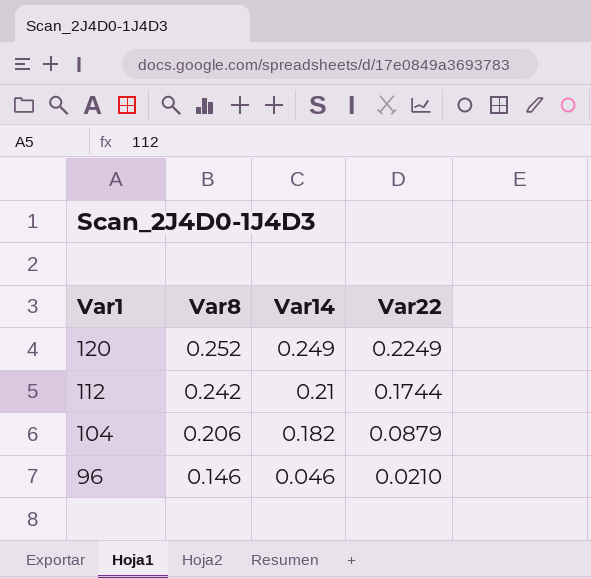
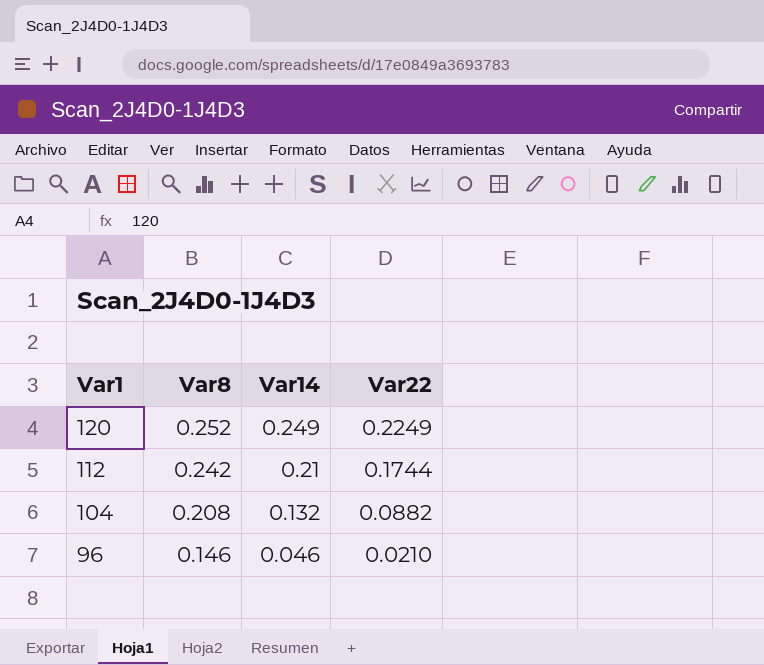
104 | Var8: 0.206 -> 0.208
104 | Var14: 0.182 -> 0.132
104 | Var22: 0.0879 -> 0.0882

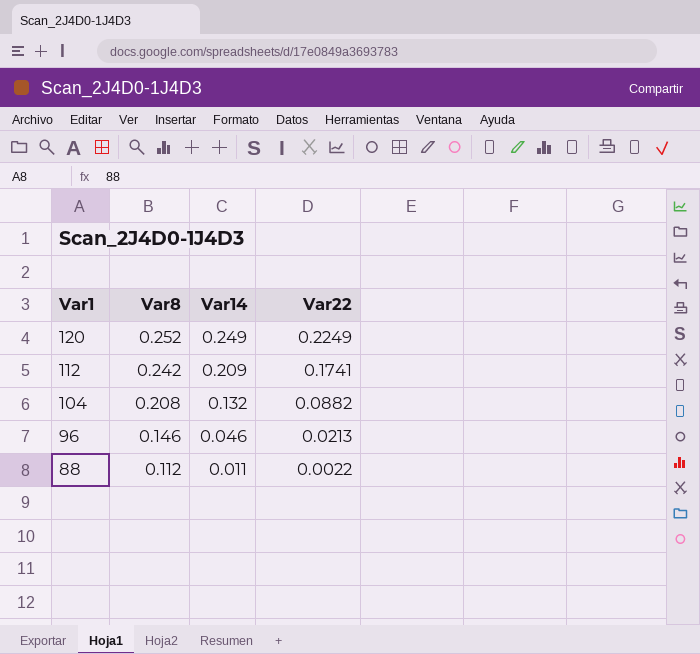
112 | Var14: 0.21 -> 0.209
112 | Var22: 0.1744 -> 0.1741
96 | Var22: 0.0210 -> 0.0213
row 88: none -> 0.112 | 0.011 | 0.0022

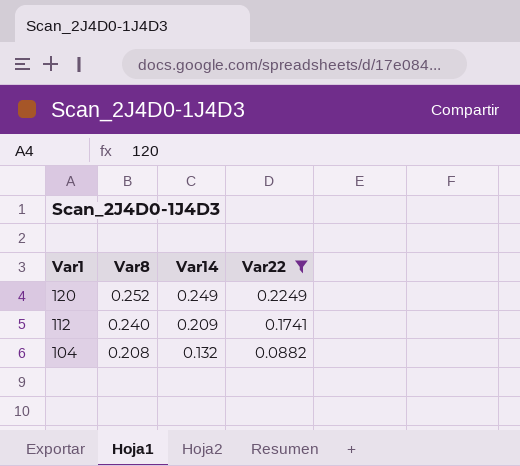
filter: none -> Var22 >= 0.0882
112 | Var8: 0.242 -> 0.240

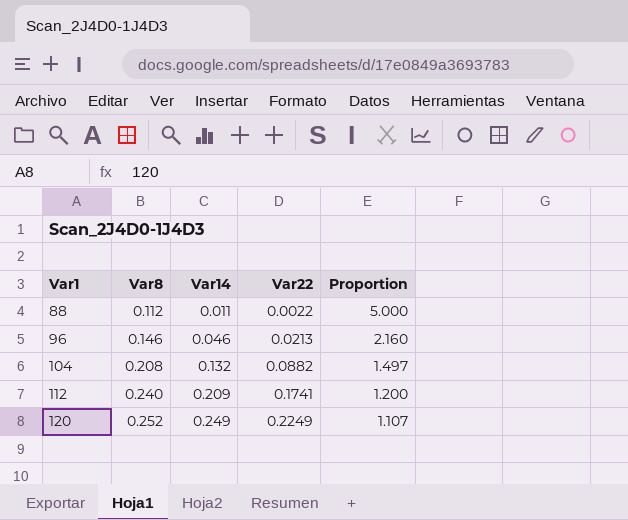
filter: Var22 >= 0.0882 -> none
row order: Var1 descending -> Var1 ascending
column Proportion | formula: none -> [Var14] / [Var22]

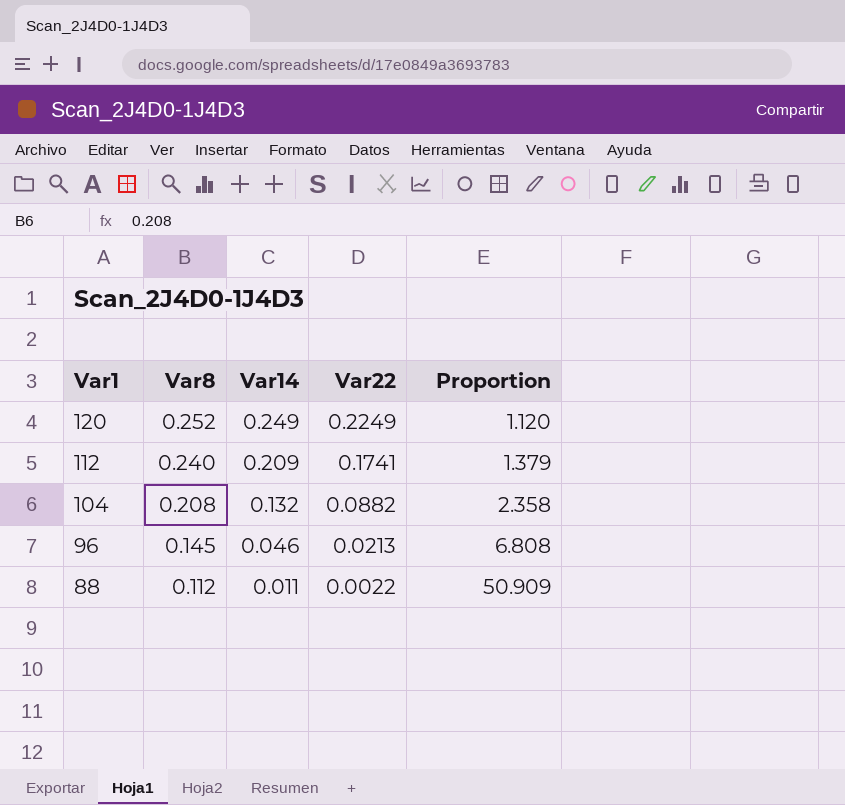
row order: Var1 ascending -> Var1 descending
column Proportion | formula: [Var14] / [Var22] -> [Var8] / [Var22]
96 | Var8: 0.146 -> 0.145

